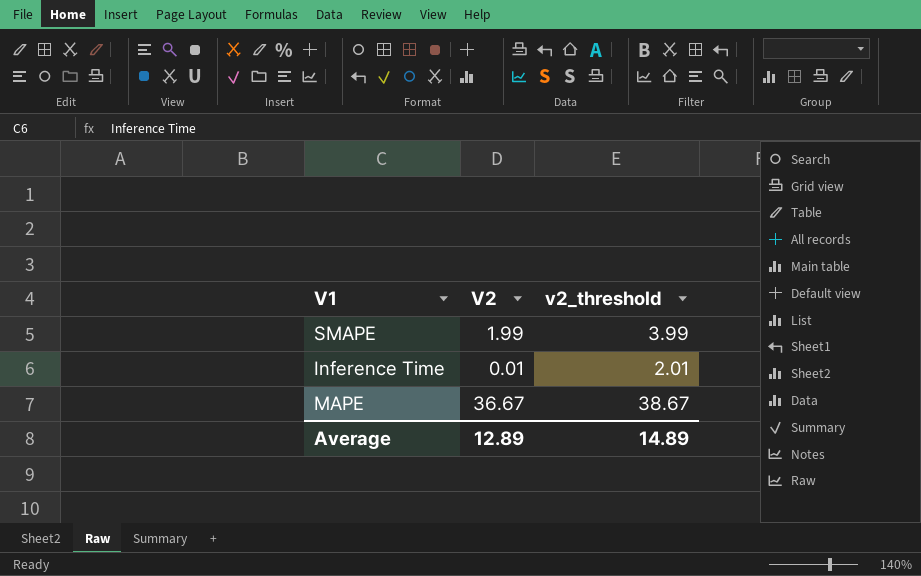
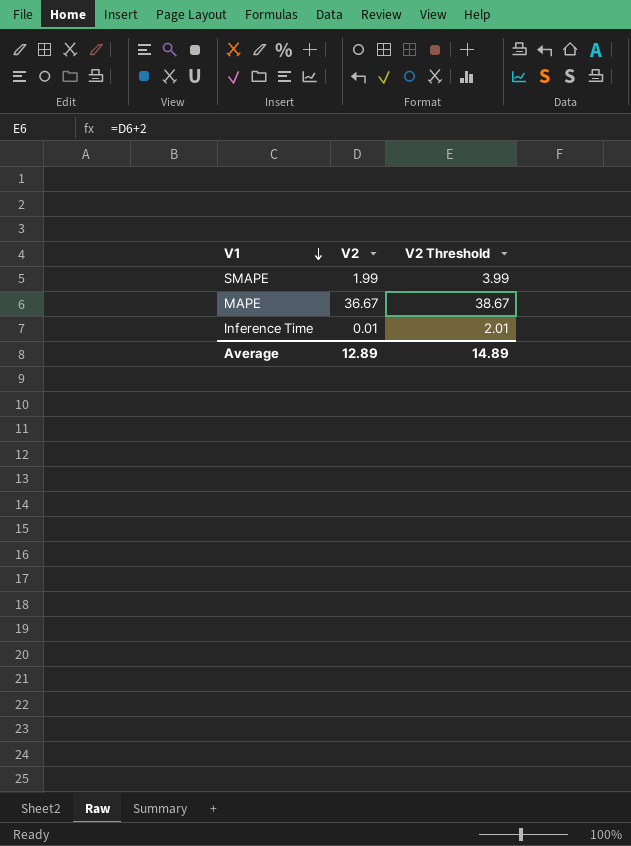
row order: none -> V1 descending
column name: v2_threshold -> V2 Threshold

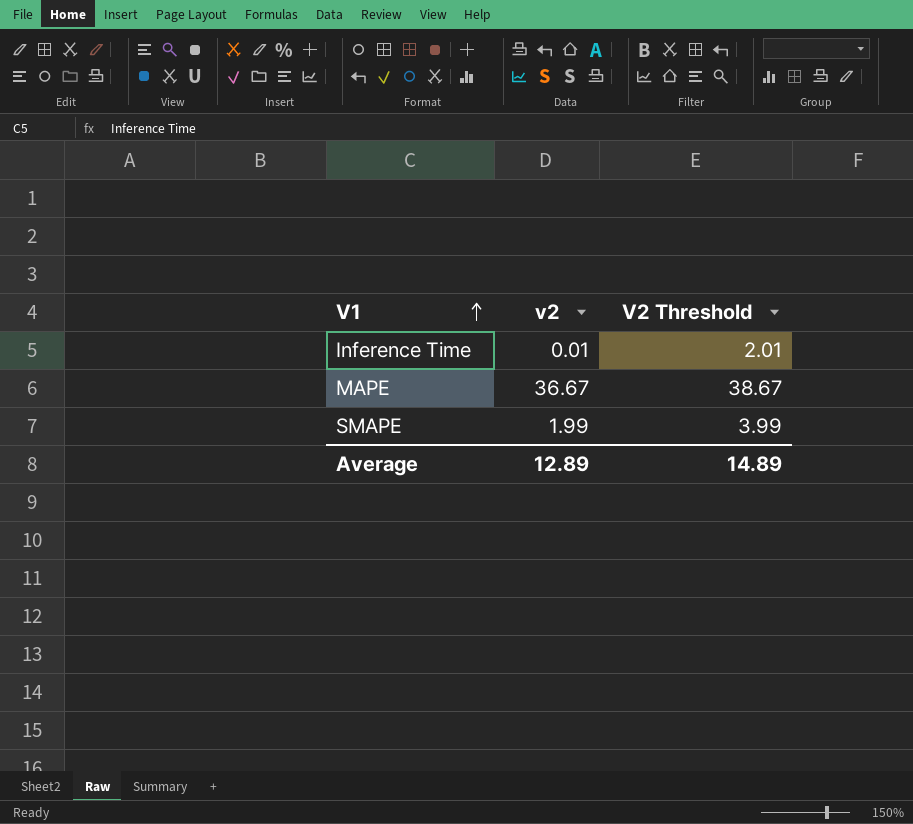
row order: V1 descending -> V1 ascending
column name: V2 -> v2

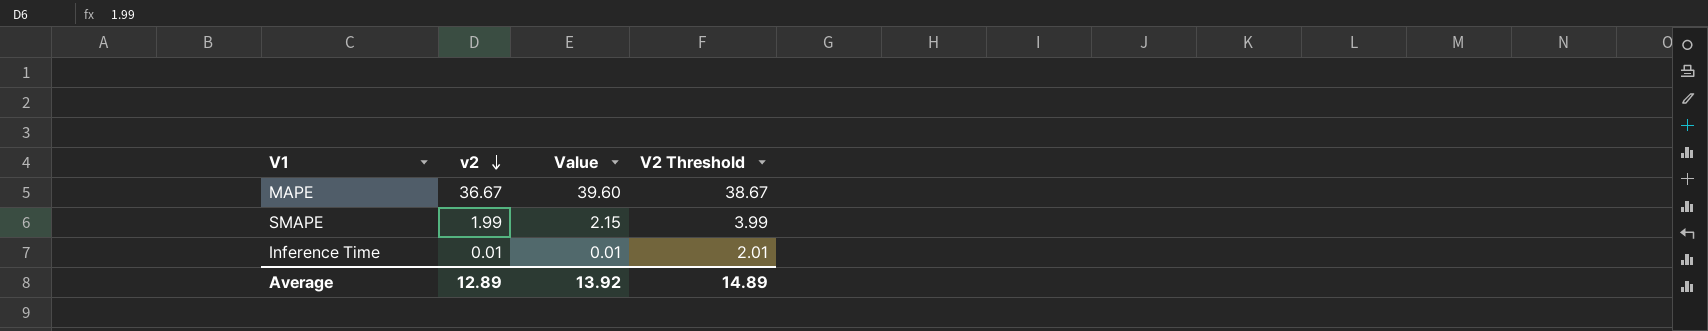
row order: V1 ascending -> v2 descending
column Value | formula: none -> [v2] * 1.08

